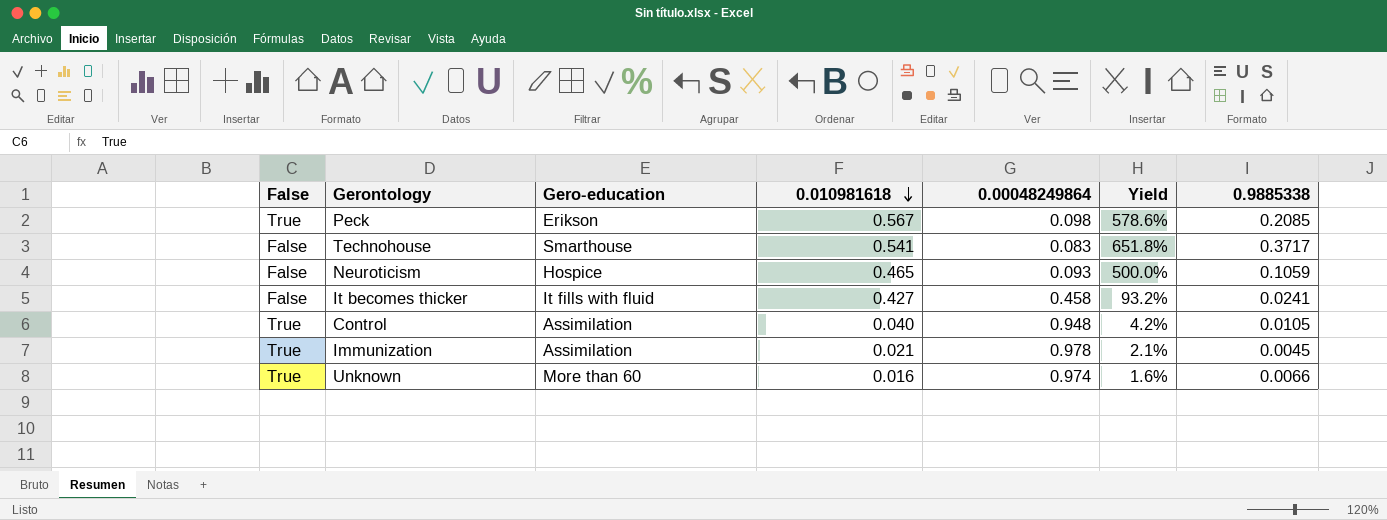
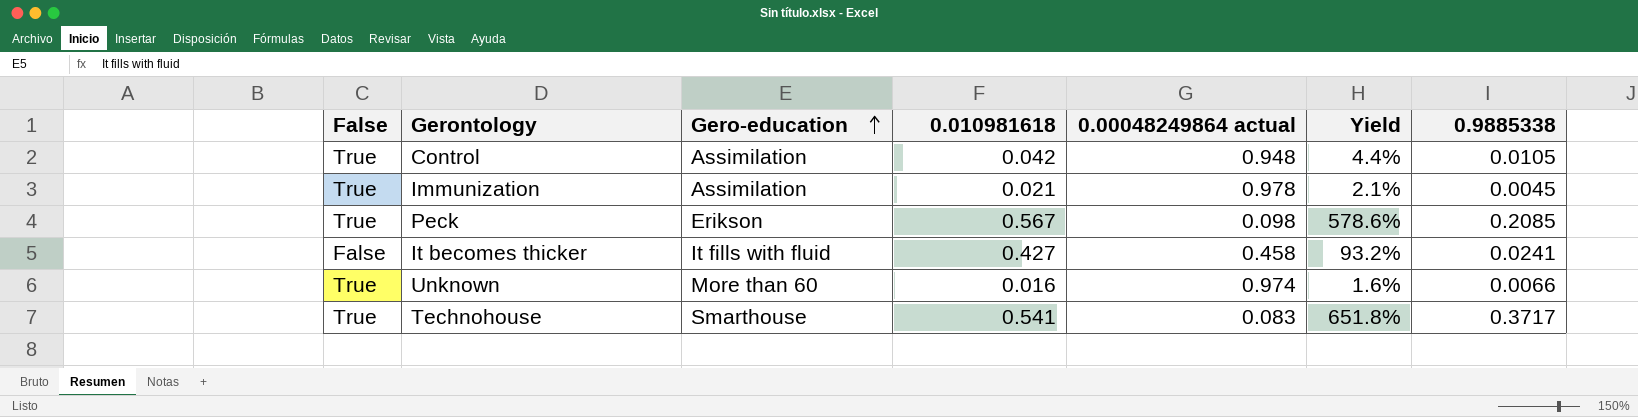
row order: 0.010981618 descending -> Gero-education ascending
column name: 0.00048249864 -> 0.00048249864 actual
row Neuroticism: False | Hospice | 0.465 | 0.093 | 500.0% | 0.1059 -> none
Control | 0.010981618: 0.040 -> 0.042
Control | Yield: 4.2% -> 4.4%
Technohouse | False: False -> True

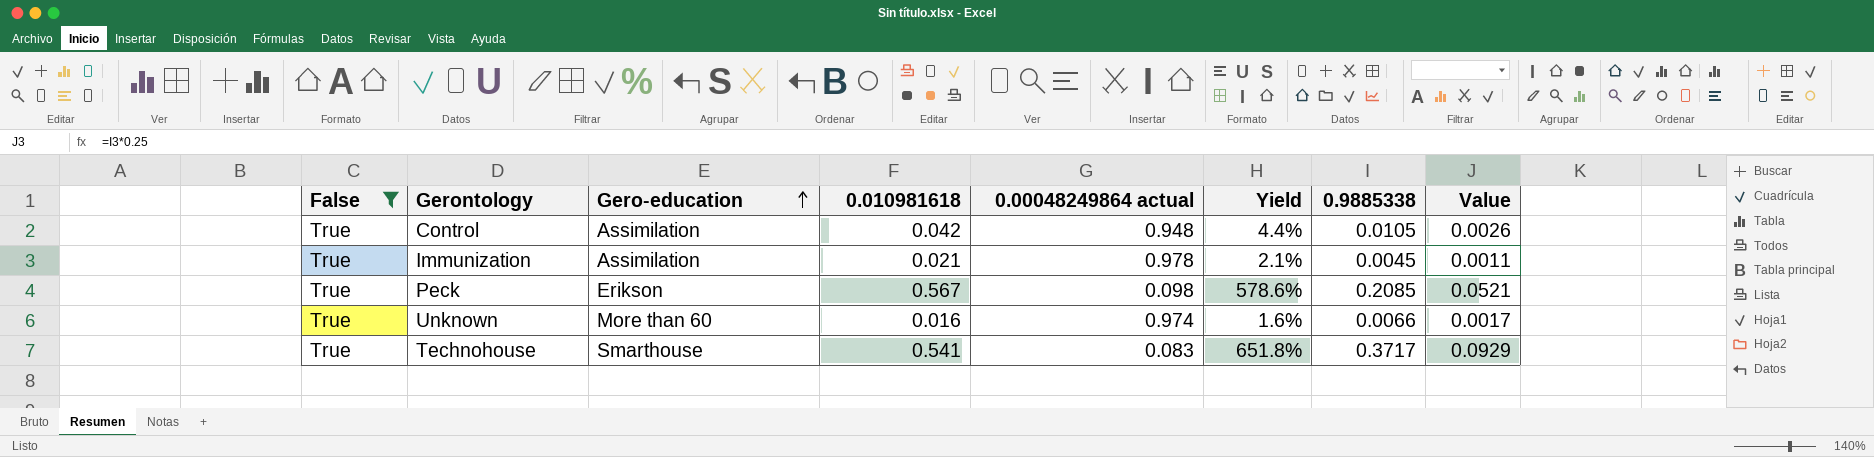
filter: none -> False = True
column Value | formula: none -> [0.9885338] * 0.25

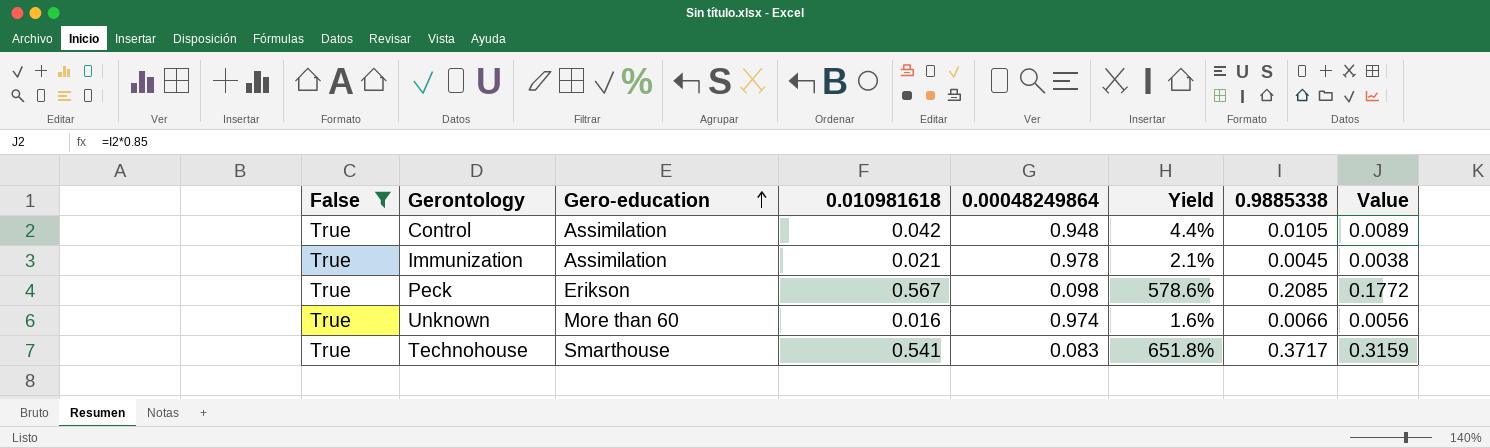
column name: 0.00048249864 actual -> 0.00048249864
column Value | formula: [0.9885338] * 0.25 -> [0.9885338] * 0.85

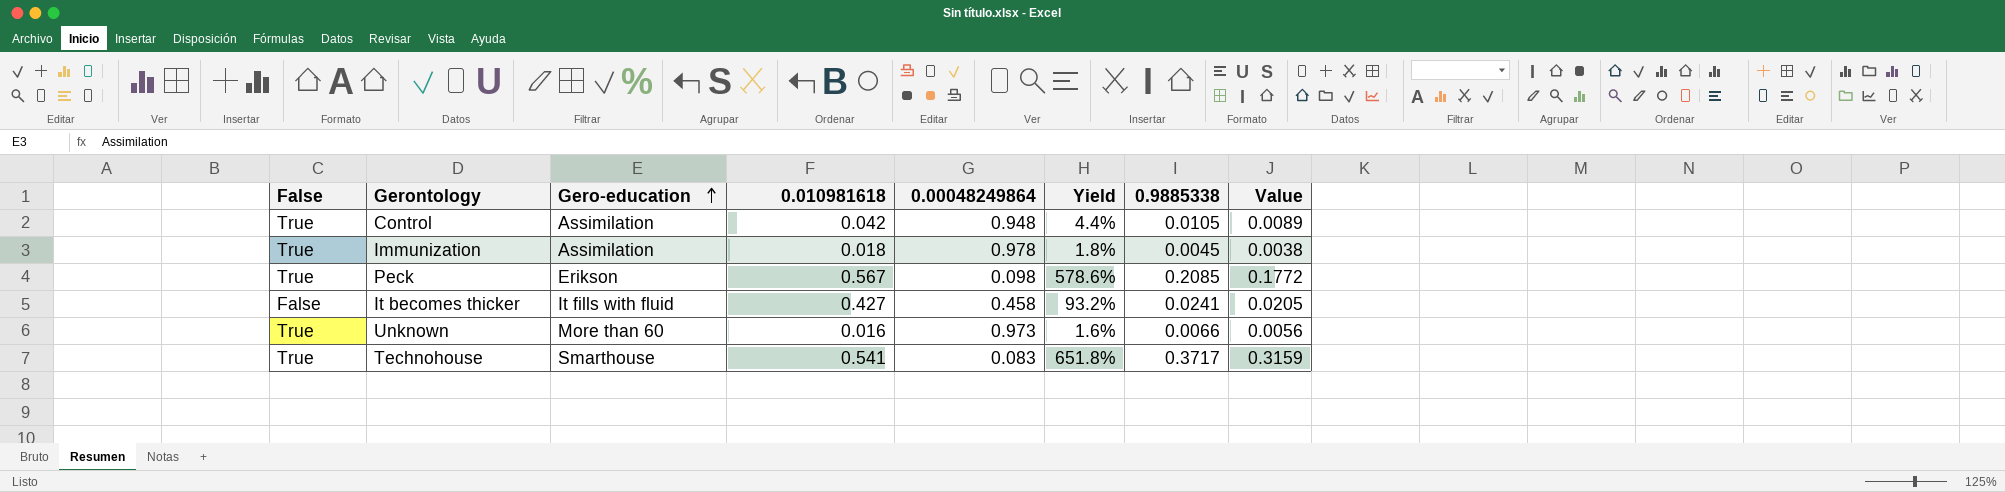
filter: False = True -> none
Immunization | 0.010981618: 0.021 -> 0.018
Immunization | Yield: 2.1% -> 1.8%
Unknown | 0.00048249864: 0.974 -> 0.973

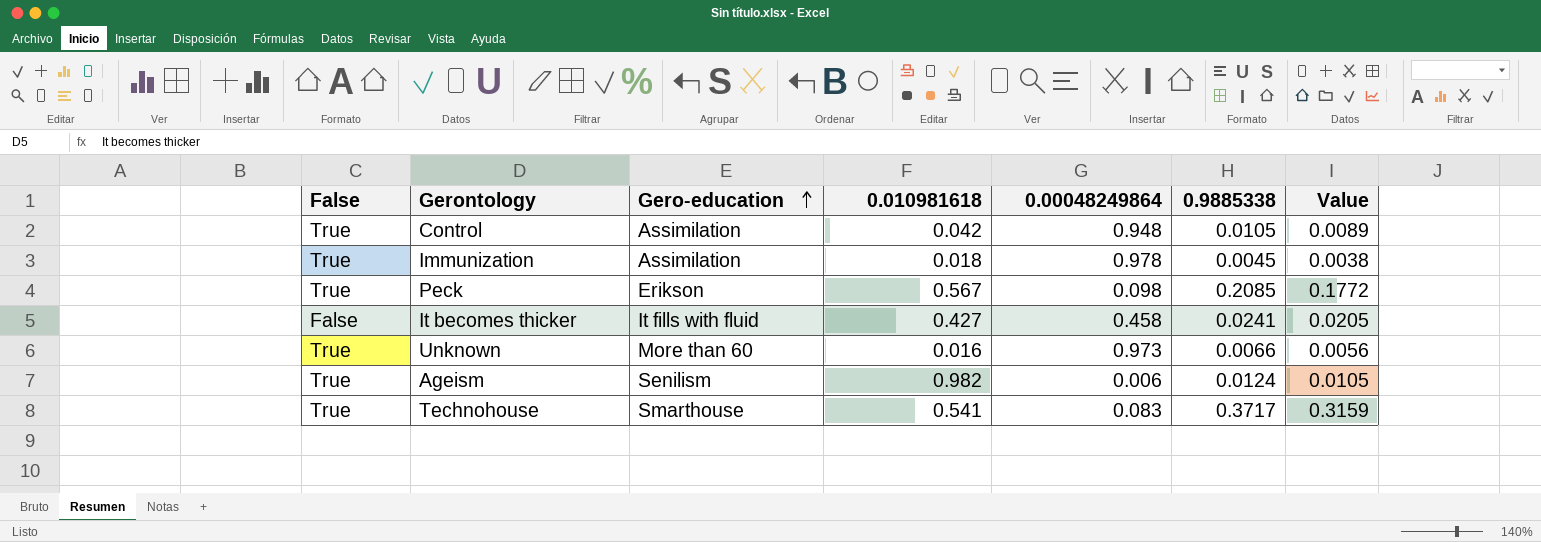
column Yield | formula: [0.010981618] / [0.00048249864] -> none
row Ageism: none -> True | Senilism | 0.982 | 0.006 | 0.0124 | 0.0105

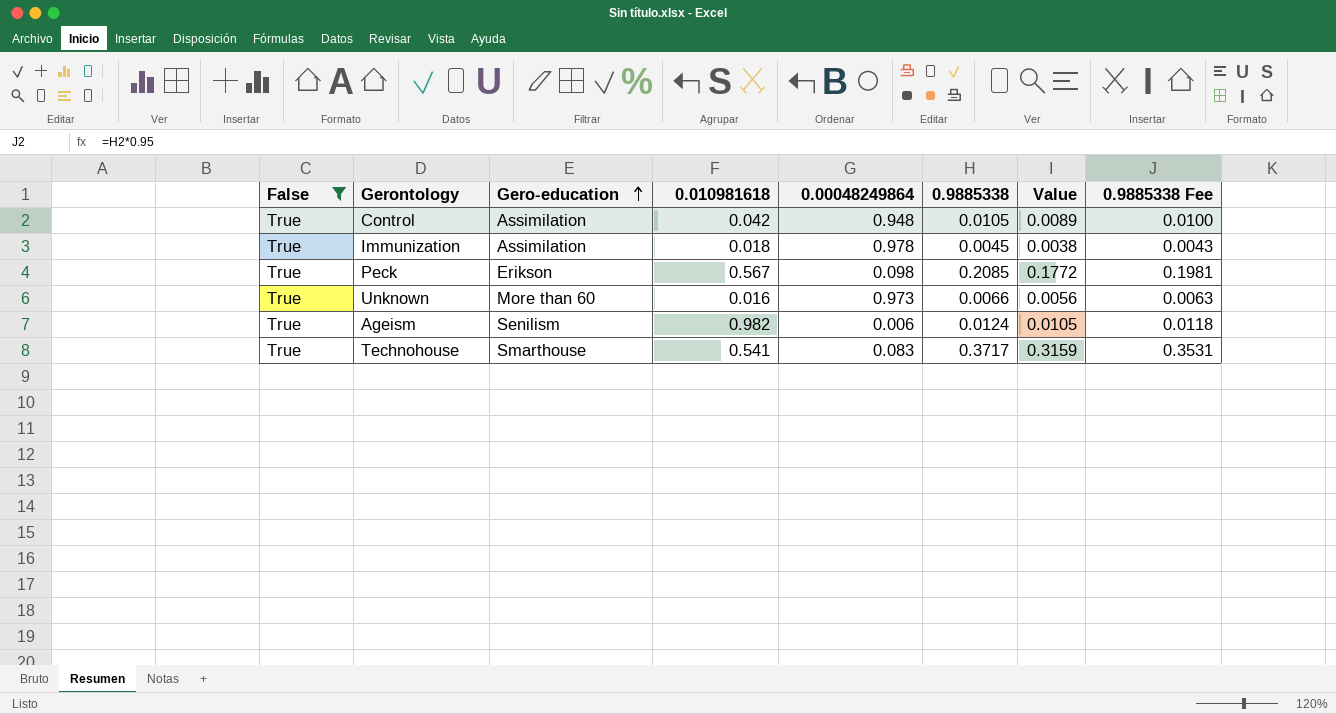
filter: none -> False = True
column 0.9885338 Fee | formula: none -> [0.9885338] * 0.95

